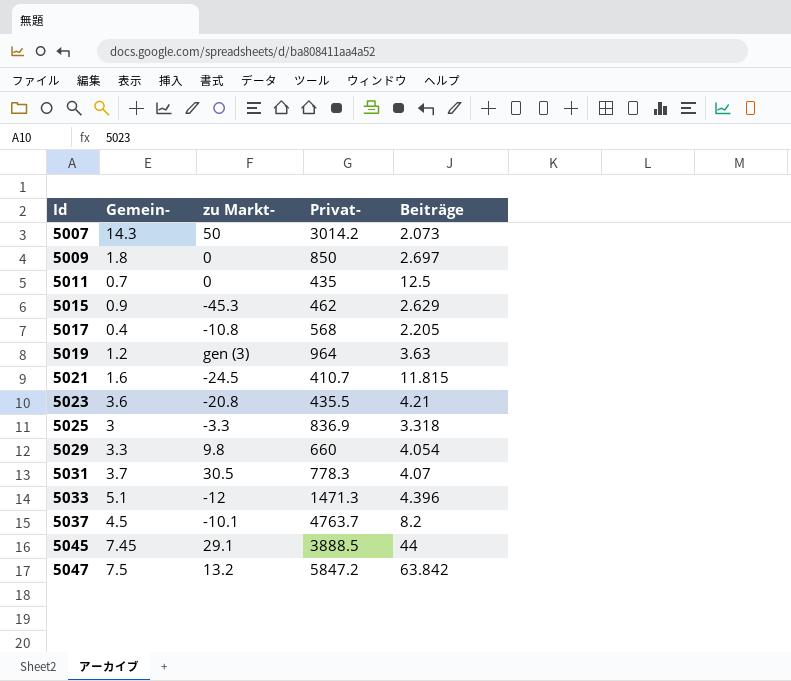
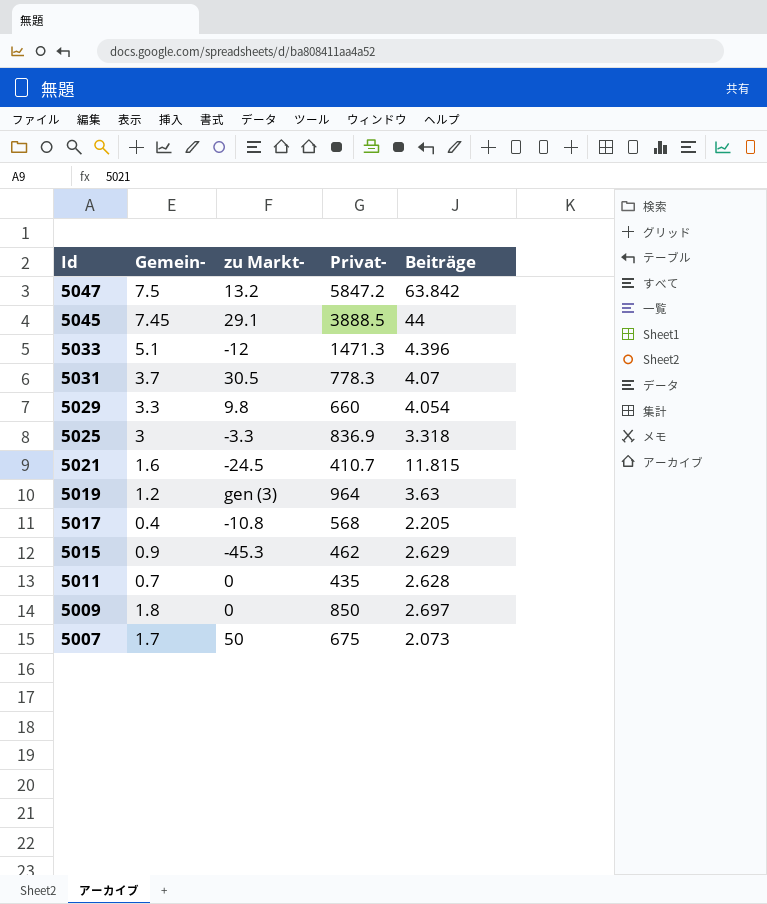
row order: Id ascending -> Id descending
row 5023: 3.6 | -20.8 | 435.5 | 4.21 -> none
row 5037: 4.5 | -10.1 | 4763.7 | 8.2 -> none
5011 | Beiträge: 12.5 -> 2.628
5007 | Gemein-: 14.3 -> 1.7
5007 | Privat-: 3014.2 -> 675

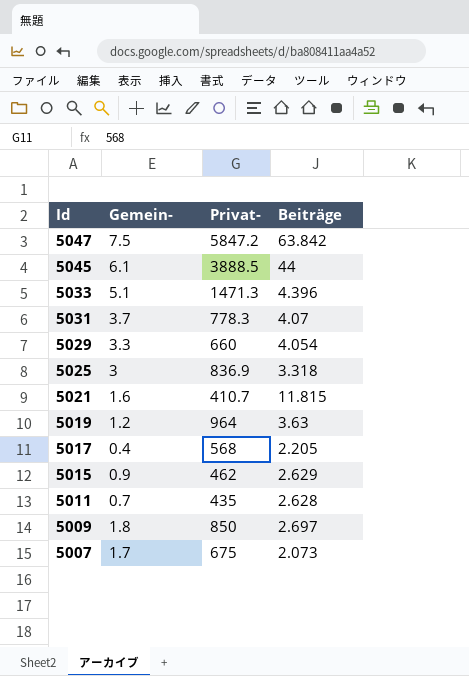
column zu Markt- | position: 3 -> none
5045 | Gemein-: 7.45 -> 6.1

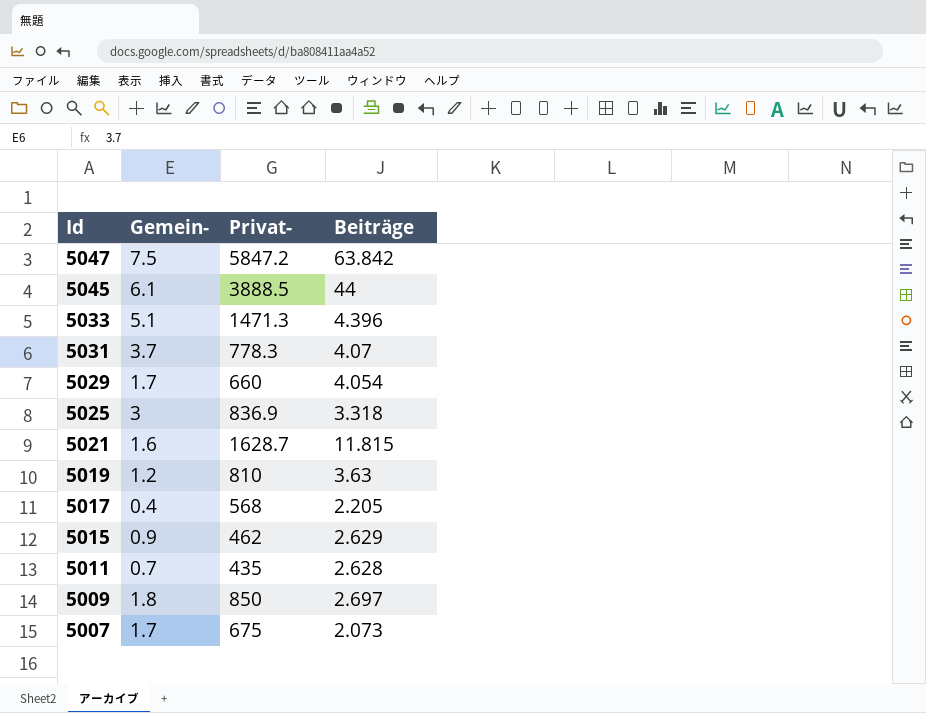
5029 | Gemein-: 3.3 -> 1.7
5021 | Privat-: 410.7 -> 1628.7
5019 | Privat-: 964 -> 810

